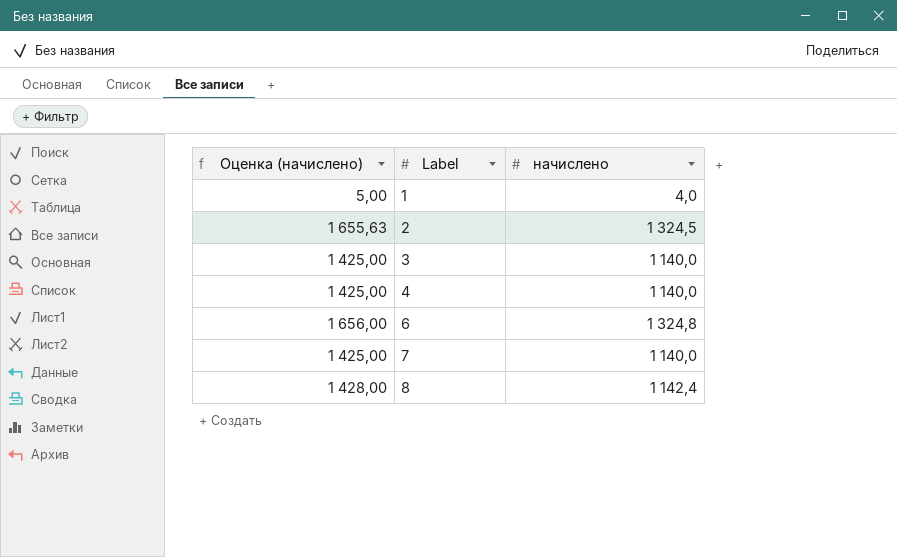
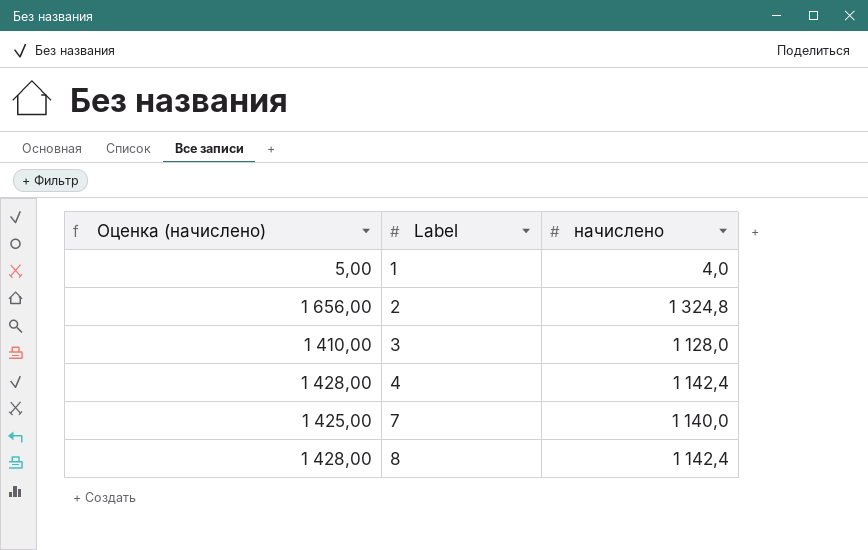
row 6: 1 656,00 | 1 324,8 -> none
2 | Оценка (начислено): 1 655,63 -> 1 656,00
2 | начислено: 1 324,5 -> 1 324,8
3 | Оценка (начислено): 1 425,00 -> 1 410,00
3 | начислено: 1 140,0 -> 1 128,0
4 | Оценка (начислено): 1 425,00 -> 1 428,00
4 | начислено: 1 140,0 -> 1 142,4

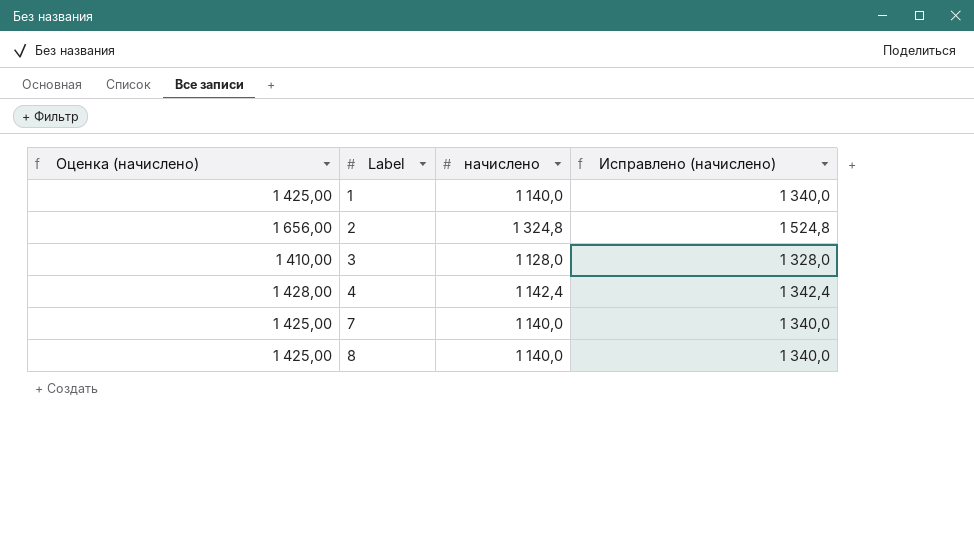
column Исправлено (начислено) | formula: none -> [начислено] + 200
1 | Оценка (начислено): 5,00 -> 1 425,00
1 | начислено: 4,0 -> 1 140,0
8 | Оценка (начислено): 1 428,00 -> 1 425,00
8 | начислено: 1 142,4 -> 1 140,0

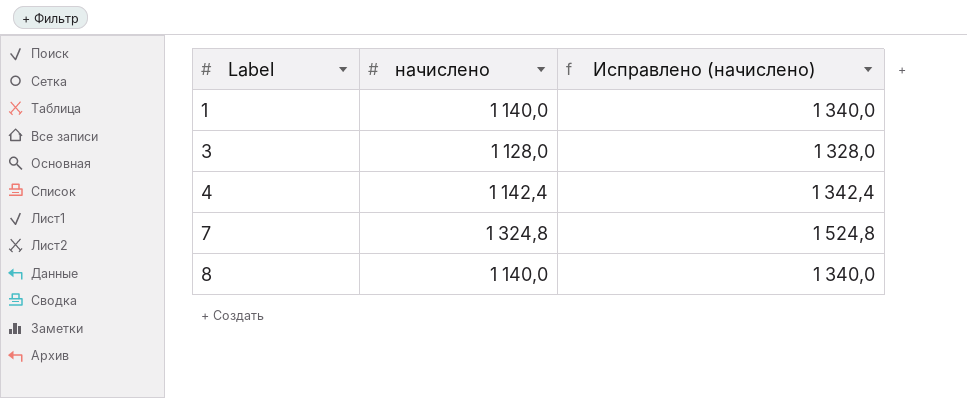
column Оценка (начислено) | formula: [начислено] * 1,25 -> none
row 2: 1 656,00 | 1 324,8 | 1 524,8 -> none
7 | начислено: 1 140,0 -> 1 324,8
7 | Исправлено (начислено): 1 340,0 -> 1 524,8

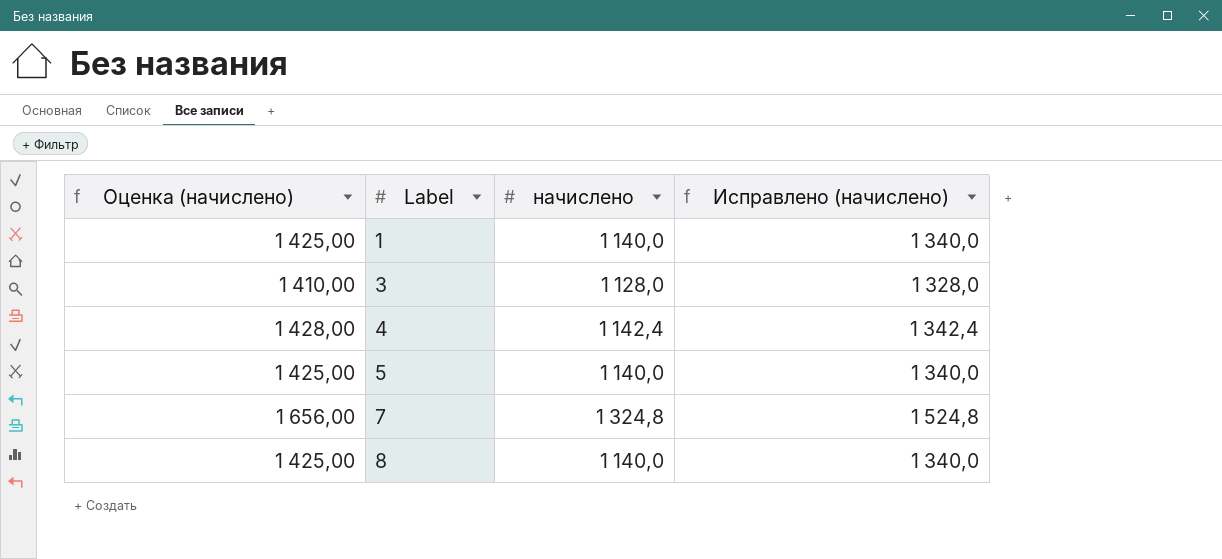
column Оценка (начислено) | formula: none -> [начислено] * 1,25
row 5: none -> 1 425,00 | 1 140,0 | 1 340,0

